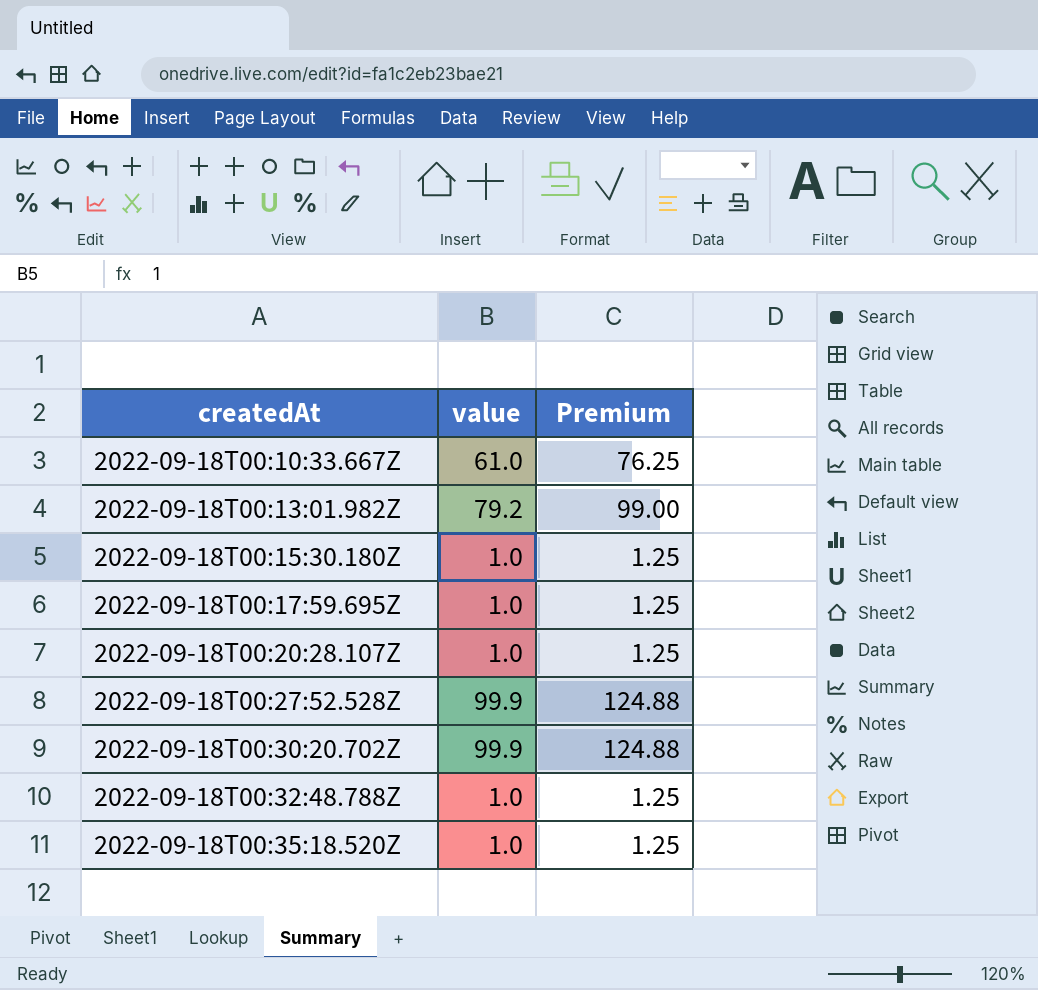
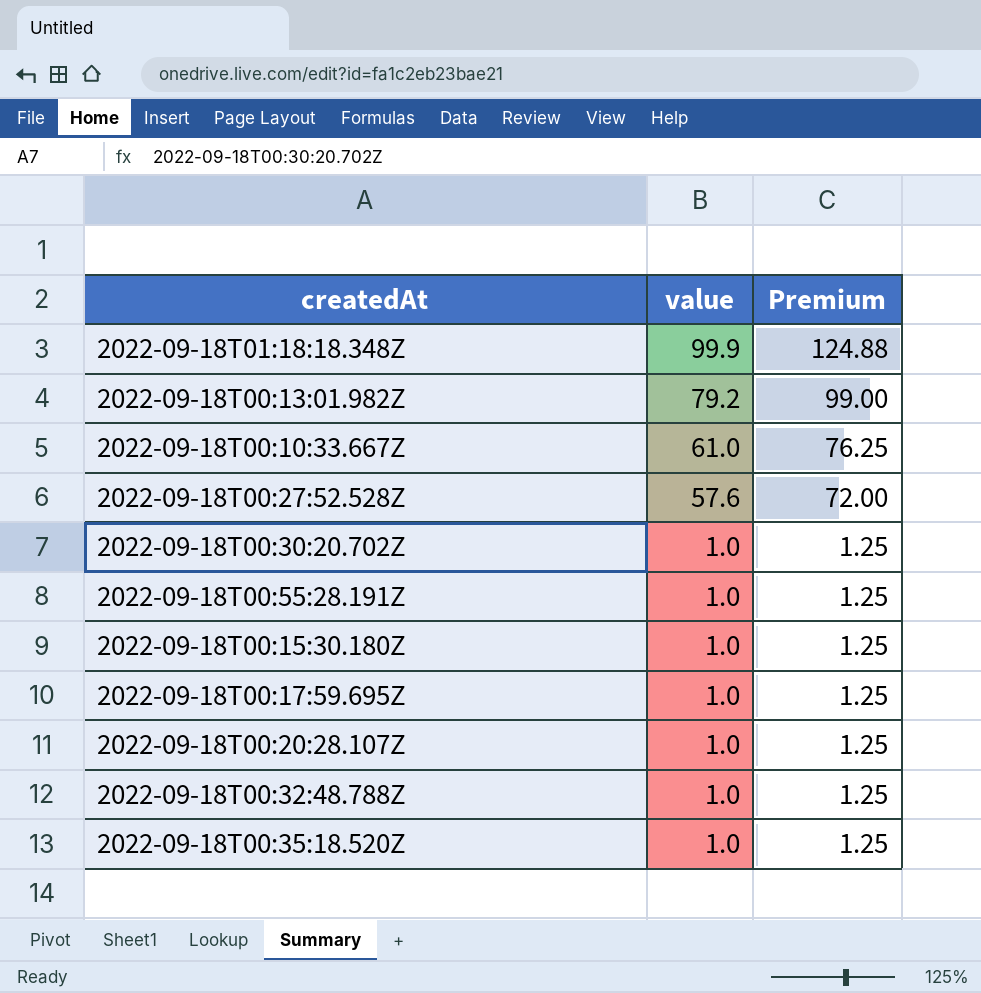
row order: createdAt ascending -> value descending
row 2022-09-18T01:18:18.348Z: none -> 99.9 | 124.88
2022-09-18T00:27:52.528Z | value: 99.9 -> 57.6
2022-09-18T00:27:52.528Z | Premium: 124.88 -> 72.00
2022-09-18T00:30:20.702Z | value: 99.9 -> 1.0
2022-09-18T00:30:20.702Z | Premium: 124.88 -> 1.25
row 2022-09-18T00:55:28.191Z: none -> 1.0 | 1.25

